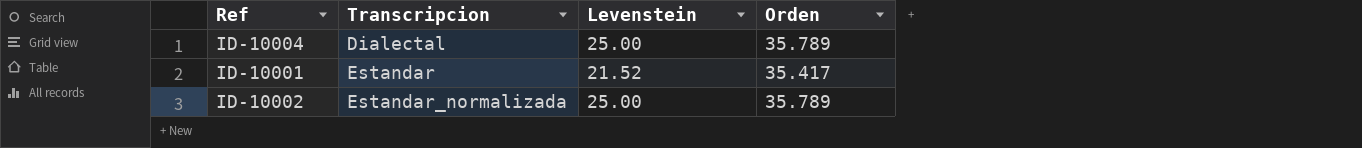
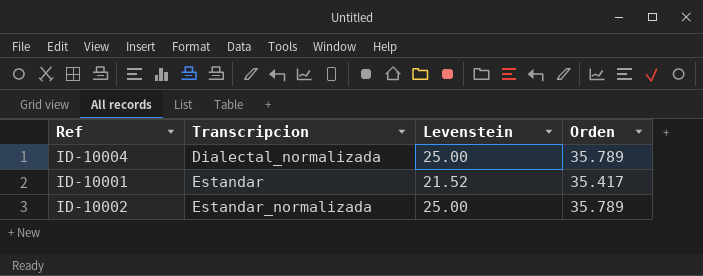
ID-10004 | Transcripcion: Dialectal -> Dialectal_normalizada

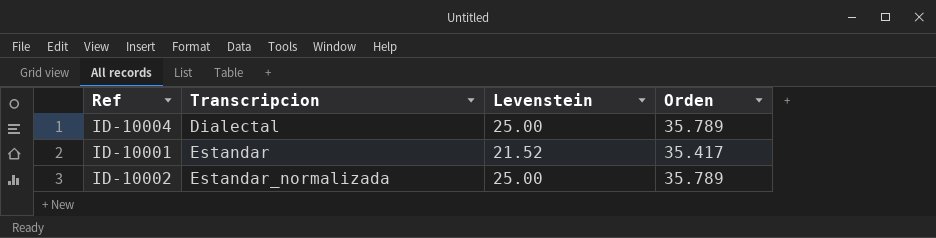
ID-10004 | Transcripcion: Dialectal_normalizada -> Dialectal

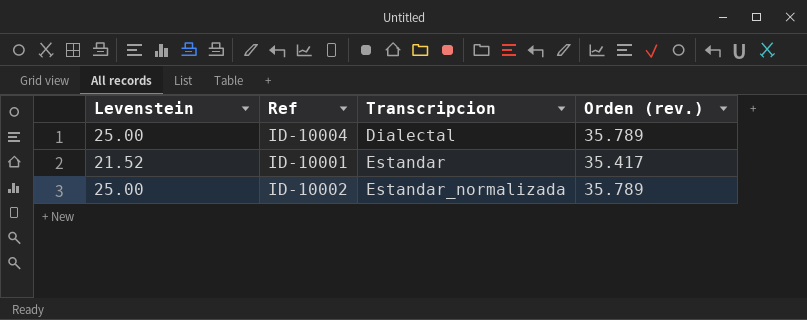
column Levenstein | position: 3 -> 1
column name: Orden -> Orden (rev.)

